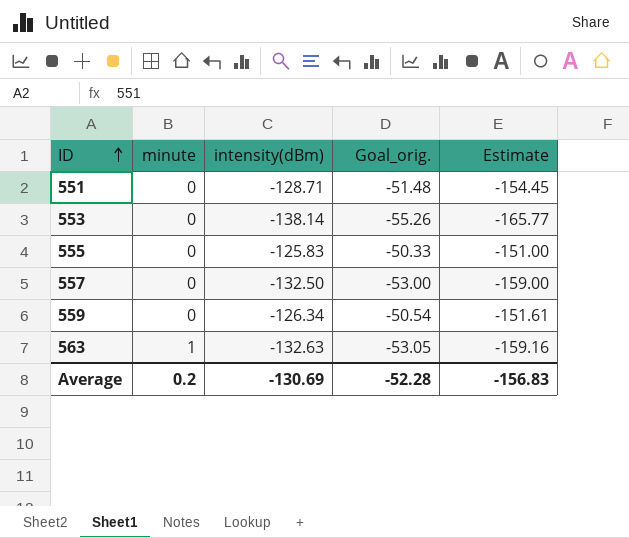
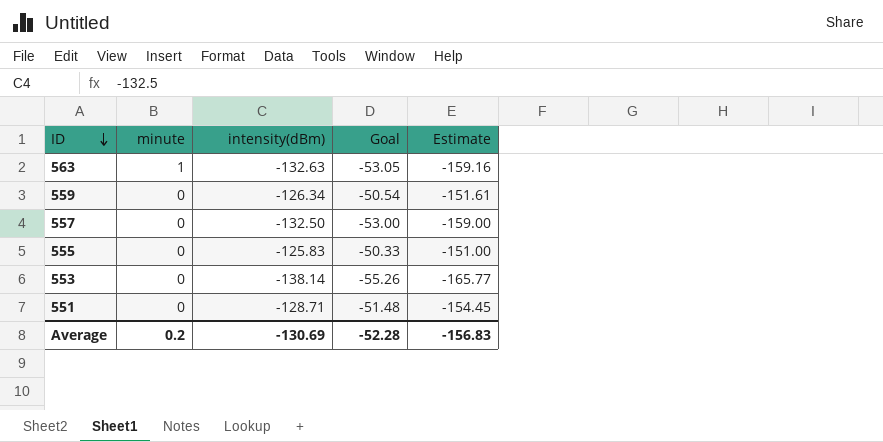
row order: ID ascending -> ID descending
column name: Goal_orig. -> Goal

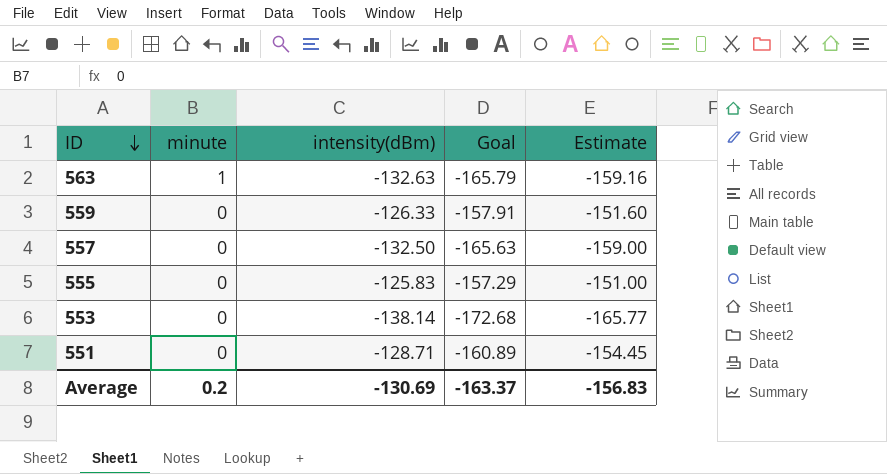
column Goal | formula: [intensity(dBm)] * 0.4 -> [intensity(dBm)] * 1.25
559 | intensity(dBm): -126.34 -> -126.33
559 | Estimate: -151.61 -> -151.60
Average | Goal: -52.28 -> -163.37

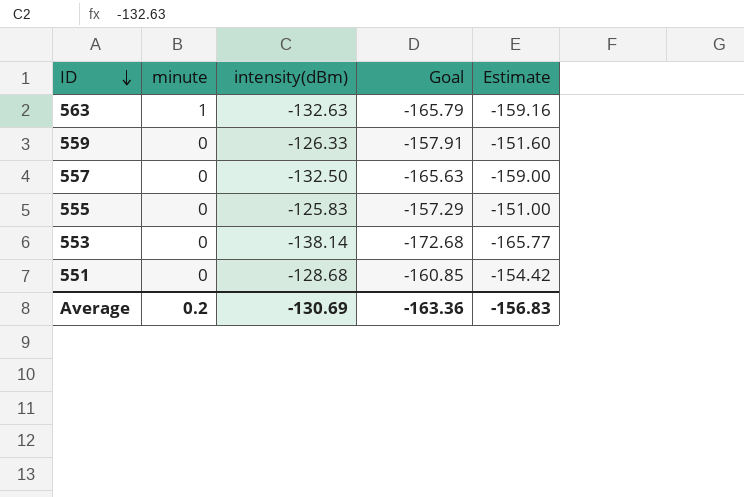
551 | intensity(dBm): -128.71 -> -128.68
551 | Goal: -160.89 -> -160.85
551 | Estimate: -154.45 -> -154.42
Average | Goal: -163.37 -> -163.36

